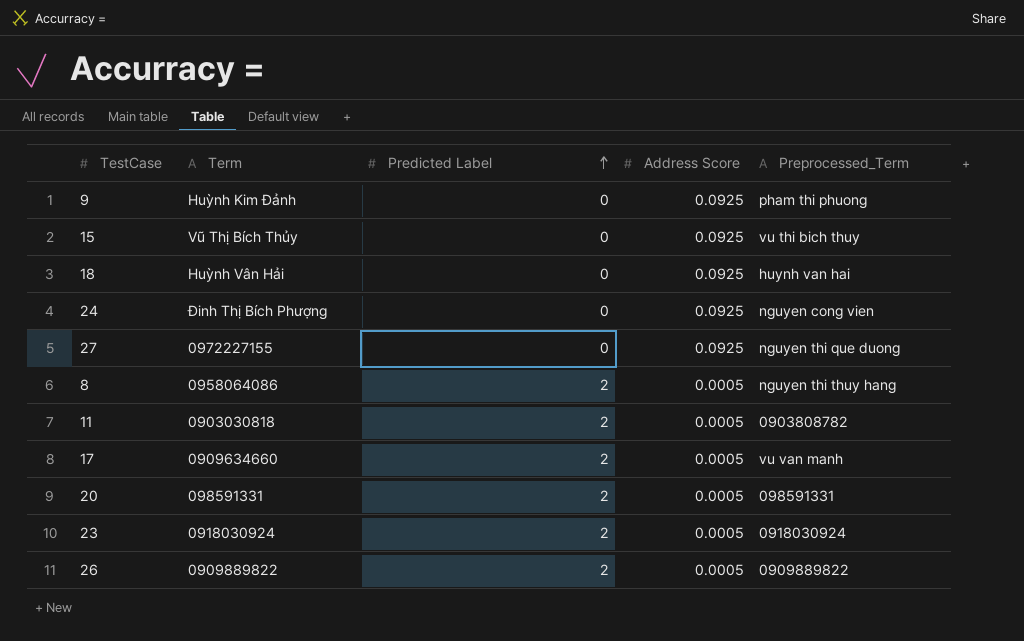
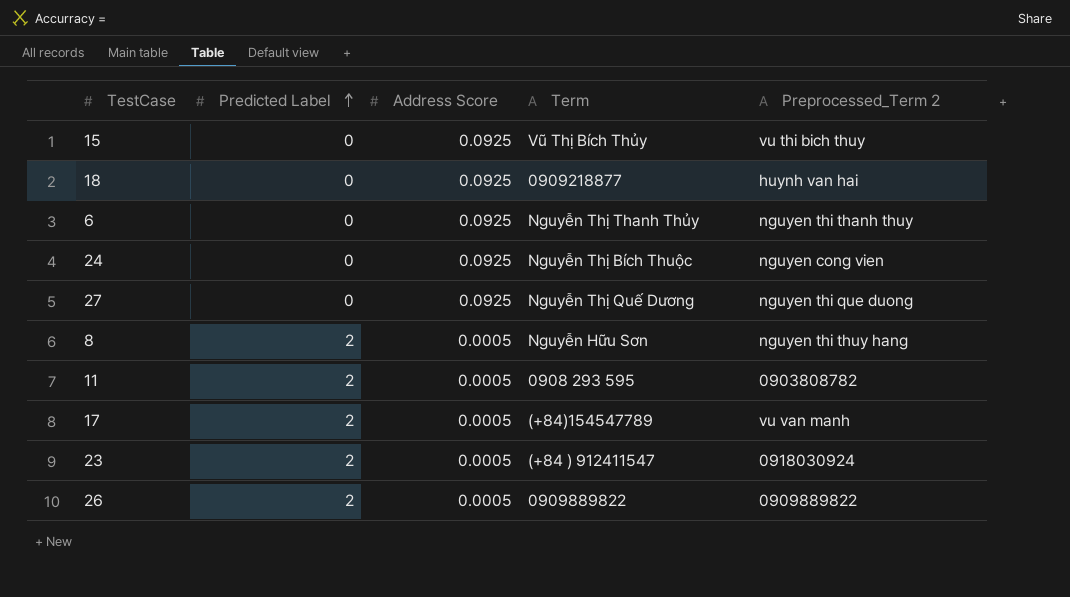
column Term | position: 2 -> 4
column name: Preprocessed_Term -> Preprocessed_Term 2
row 9: Huỳnh Kim Đảnh | 0 | 0.0925 | pham thi phuong -> none
row 20: 098591331 | 2 | 0.0005 | 098591331 -> none
18 | Term: Huỳnh Vân Hải -> 0909218877
row 6: none -> 0 | 0.0925 | Nguyễn Thị Thanh Thủy | nguyen thi thanh thuy
24 | Term: Đinh Thị Bích Phượng -> Nguyễn Thị Bích Thuộc
27 | Term: 0972227155 -> Nguyễn Thị Quế Dương
8 | Term: 0958064086 -> Nguyễn Hữu Sơn
11 | Term: 0903030818 -> 0908 293 595
17 | Term: 0909634660 -> (+84)154547789
23 | Term: 0918030924 -> (+84 ) 912411547

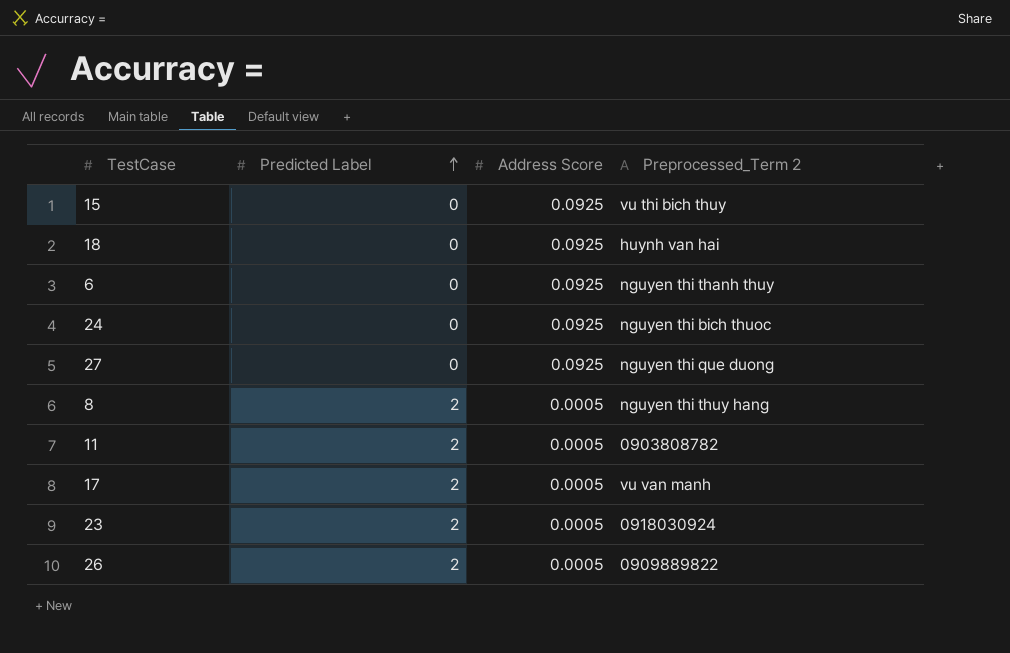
column Term | position: 4 -> none
24 | Preprocessed_Term 2: nguyen cong vien -> nguyen thi bich thuoc

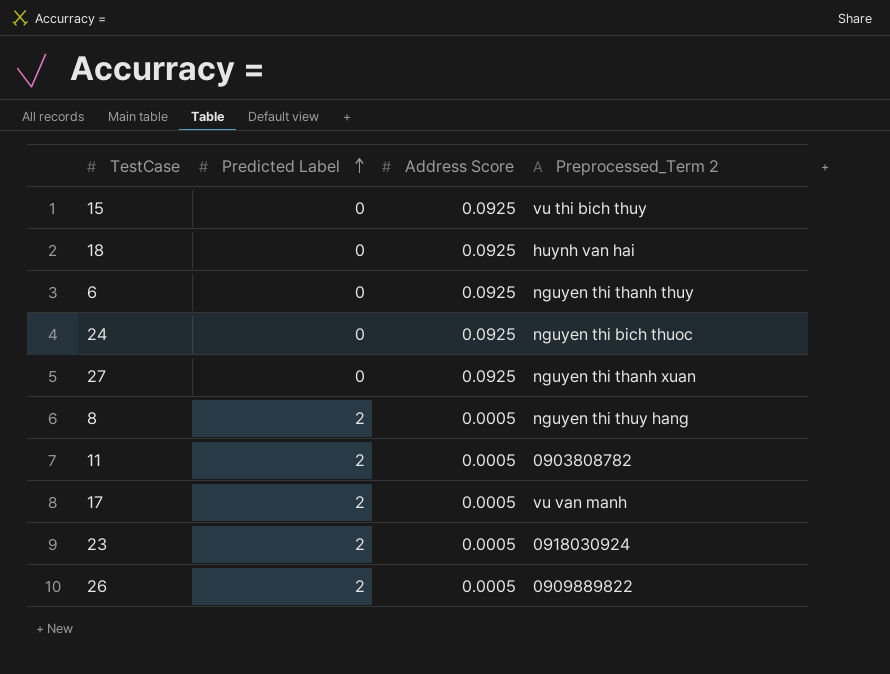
27 | Preprocessed_Term 2: nguyen thi que duong -> nguyen thi thanh xuan

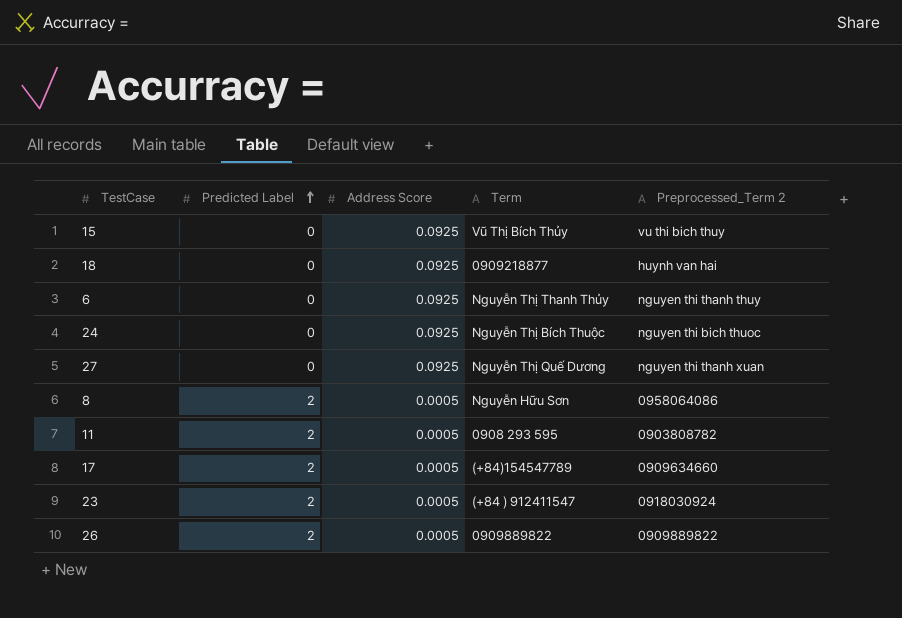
column Term | position: none -> 4
8 | Preprocessed_Term 2: nguyen thi thuy hang -> 0958064086
17 | Preprocessed_Term 2: vu van manh -> 0909634660

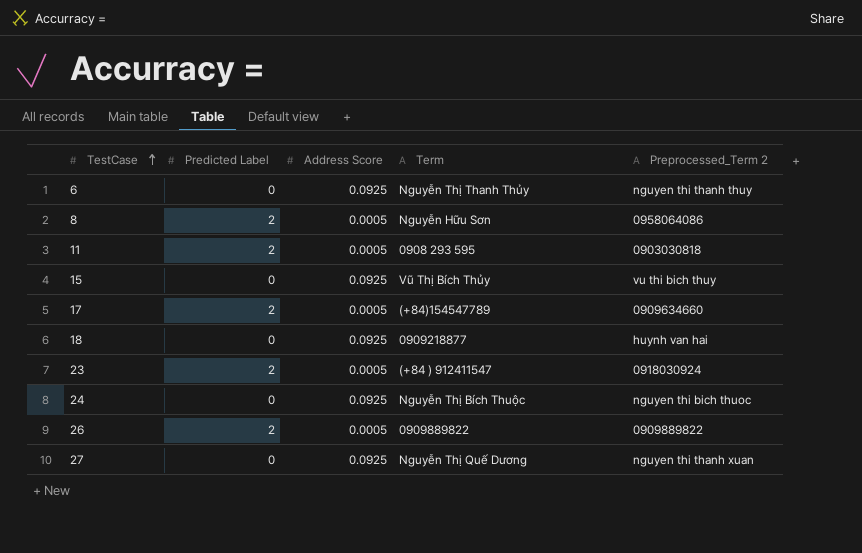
row order: Predicted Label ascending -> TestCase ascending
11 | Preprocessed_Term 2: 0903808782 -> 0903030818

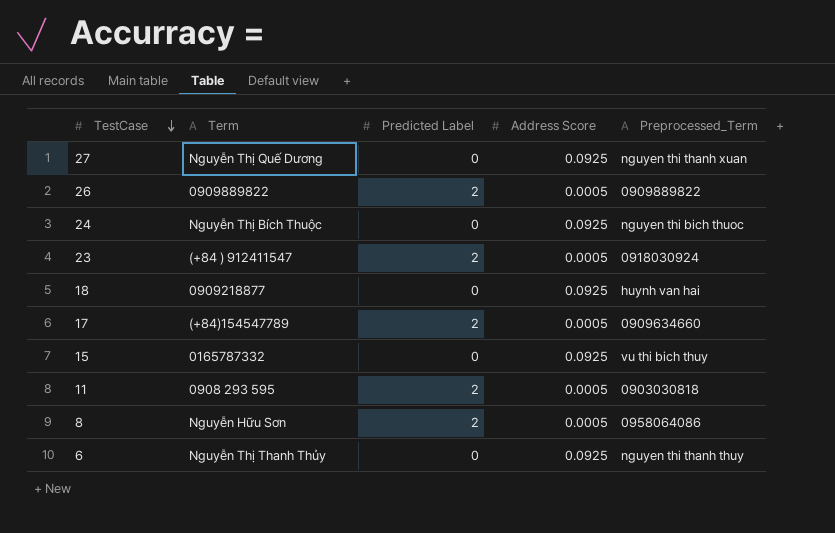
row order: TestCase ascending -> TestCase descending
column Term | position: 4 -> 2
column name: Preprocessed_Term 2 -> Preprocessed_Term
15 | Term: Vũ Thị Bích Thủy -> 0165787332

